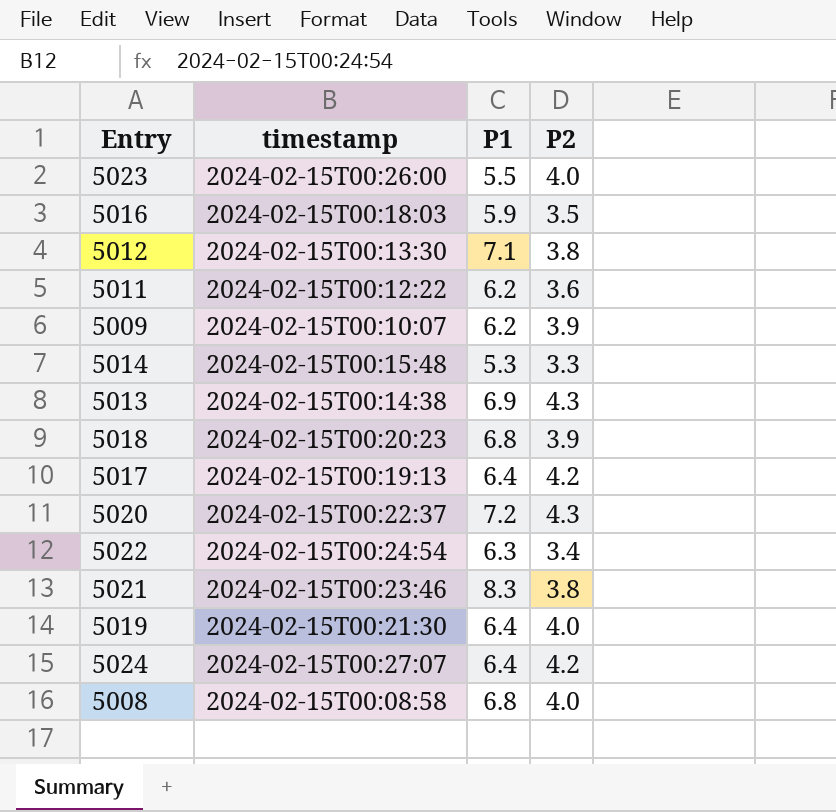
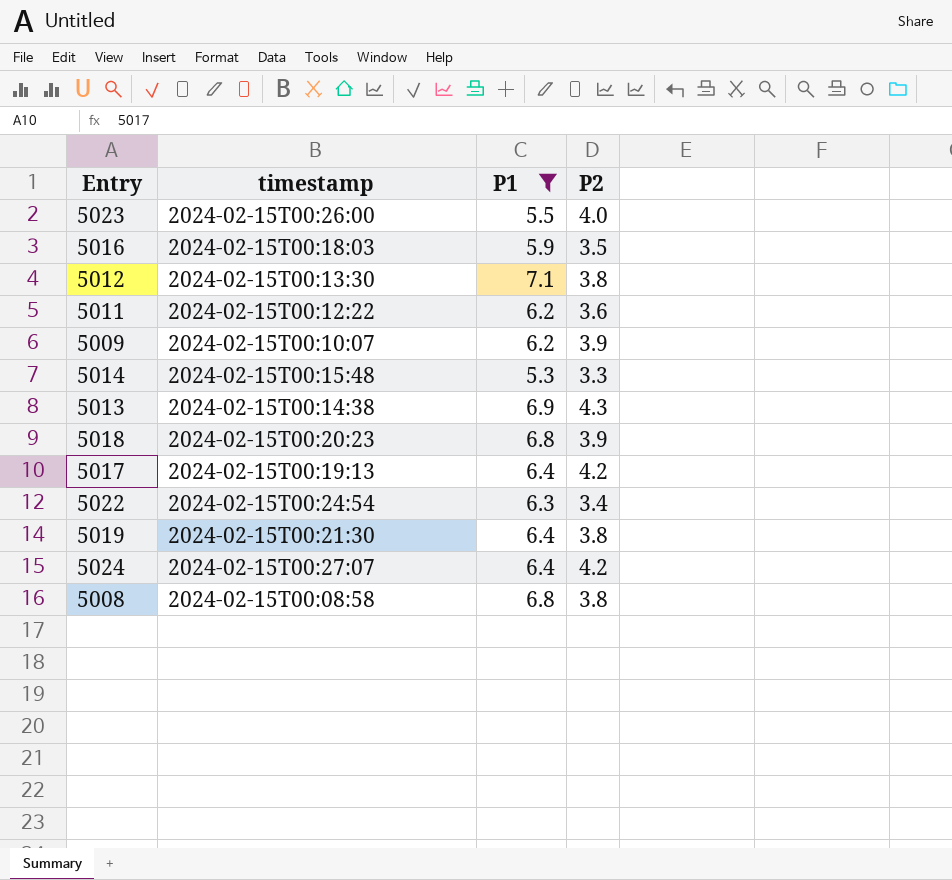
filter: none -> P1 <= 7.1
5019 | P2: 4.0 -> 3.8
5008 | P2: 4.0 -> 3.8

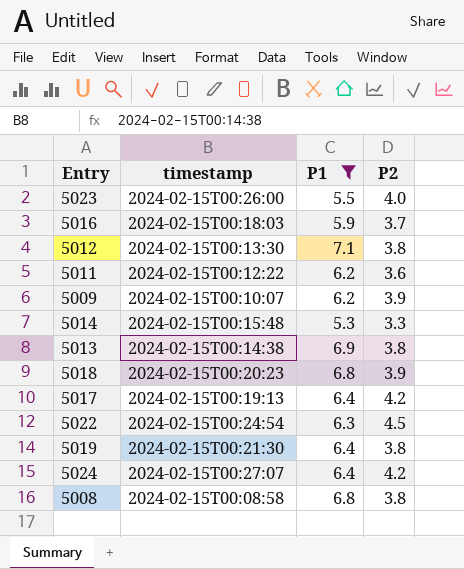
5016 | P2: 3.5 -> 3.7
5013 | P2: 4.3 -> 3.8
5022 | P2: 3.4 -> 4.5

